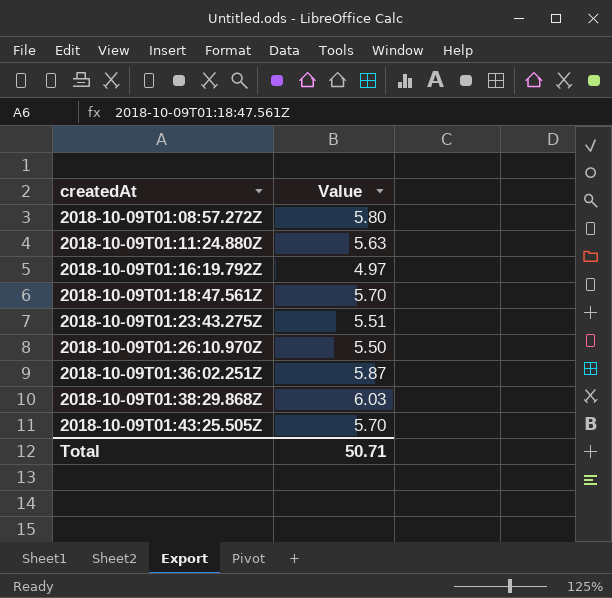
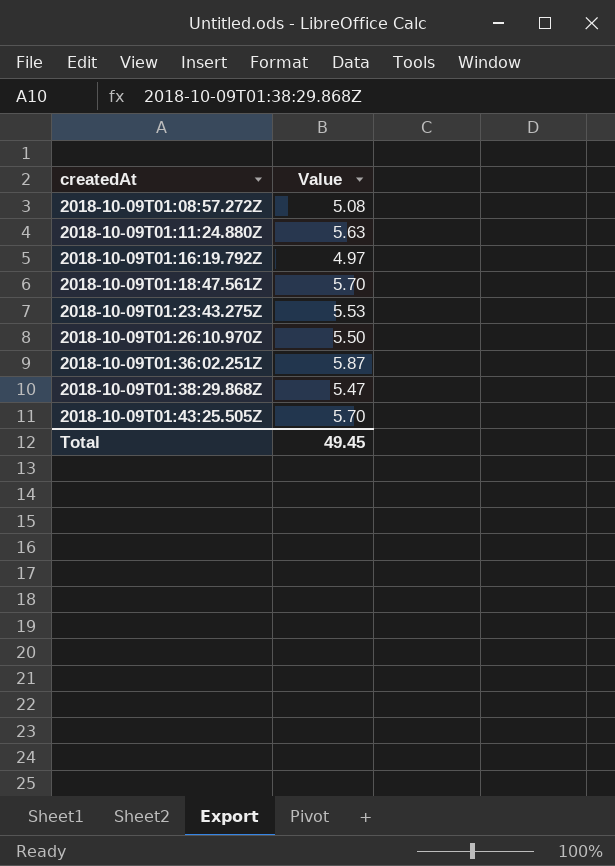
2018-10-09T01:08:57.272Z | Value: 5.80 -> 5.08
2018-10-09T01:23:43.275Z | Value: 5.51 -> 5.53
2018-10-09T01:38:29.868Z | Value: 6.03 -> 5.47
Total | Value: 50.71 -> 49.45

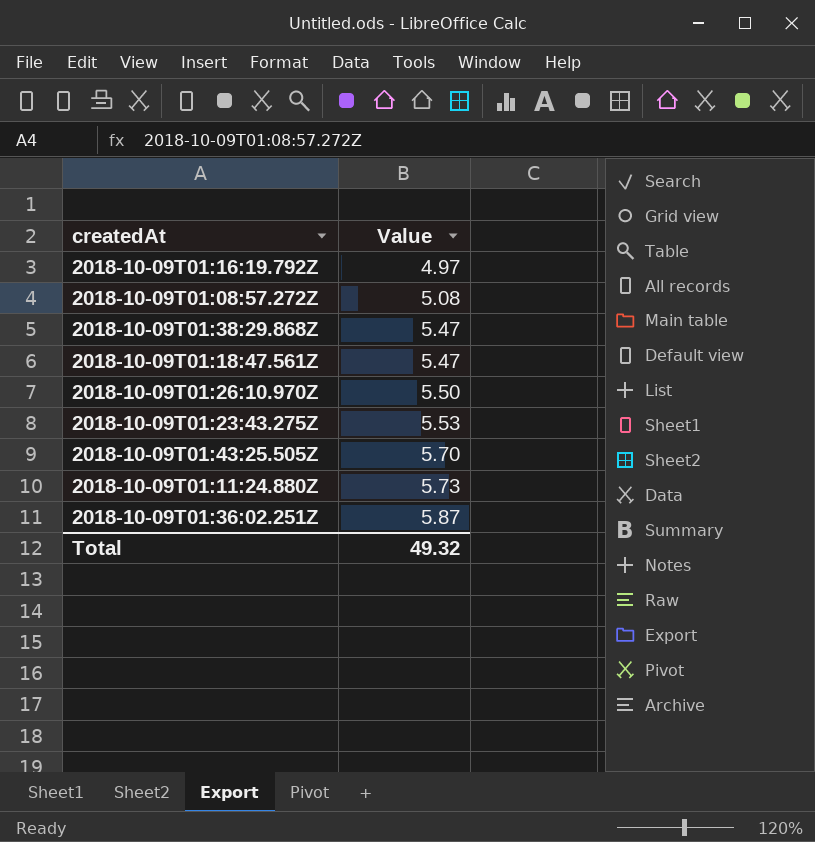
row order: createdAt ascending -> Value ascending
2018-10-09T01:18:47.561Z | Value: 5.70 -> 5.47
2018-10-09T01:11:24.880Z | Value: 5.63 -> 5.73
Total | Value: 49.45 -> 49.32

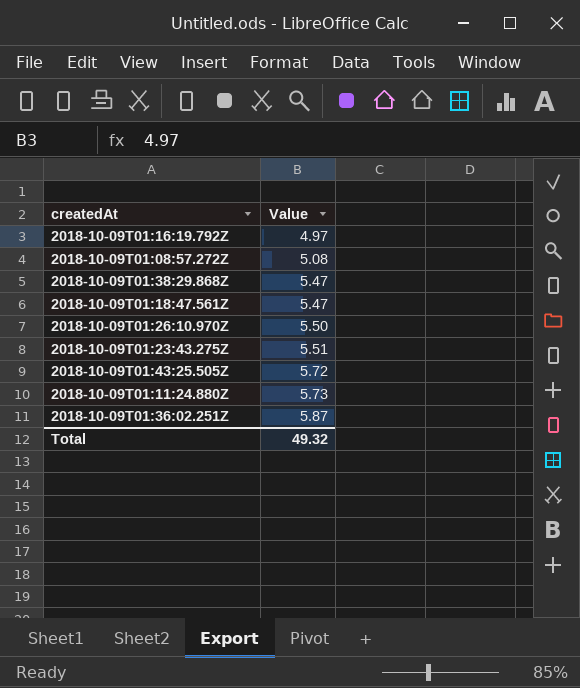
2018-10-09T01:23:43.275Z | Value: 5.53 -> 5.51
2018-10-09T01:43:25.505Z | Value: 5.70 -> 5.72

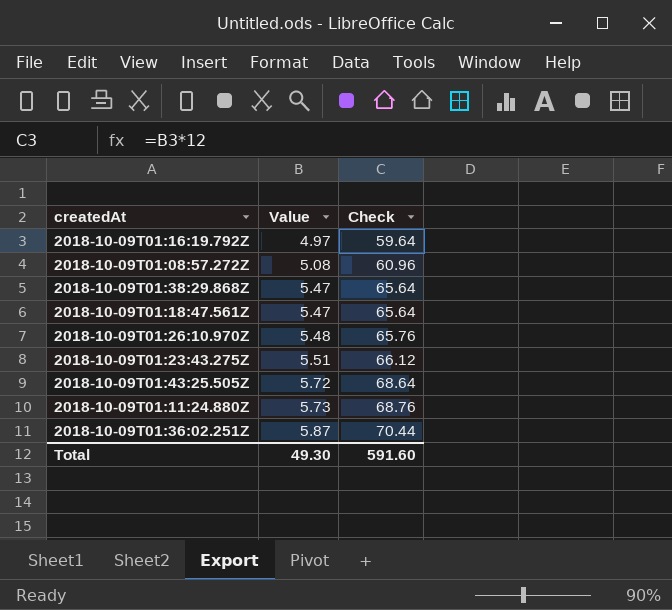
column Check | formula: none -> [Value] * 12
2018-10-09T01:26:10.970Z | Value: 5.50 -> 5.48
Total | Value: 49.32 -> 49.30

